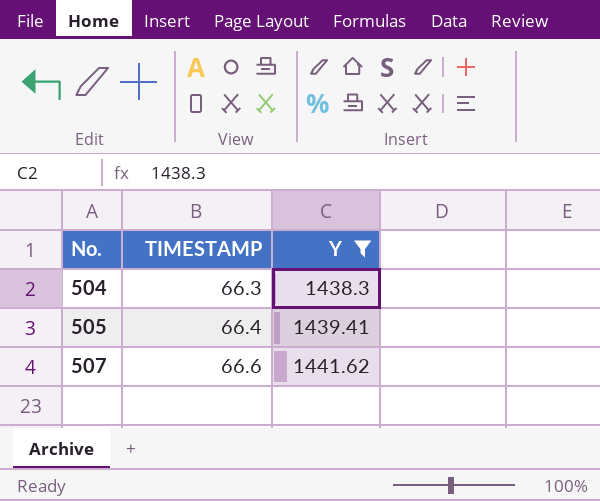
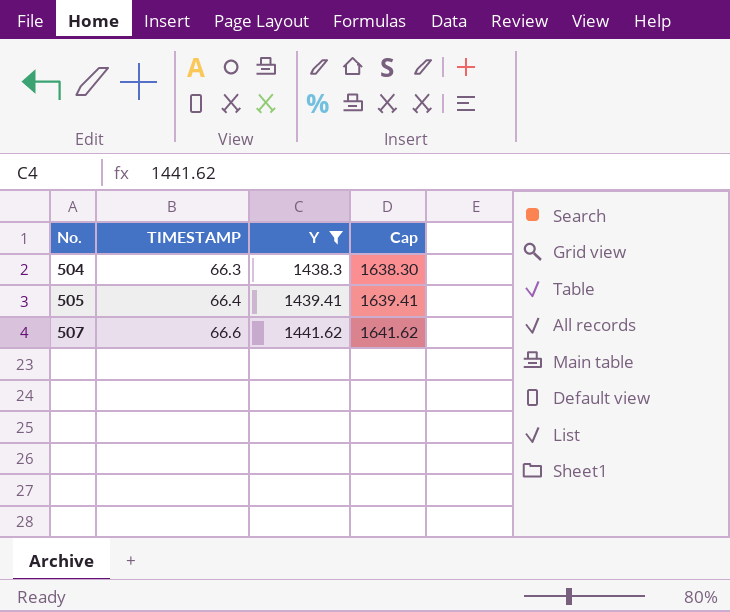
column Cap | formula: none -> [Y] + 200

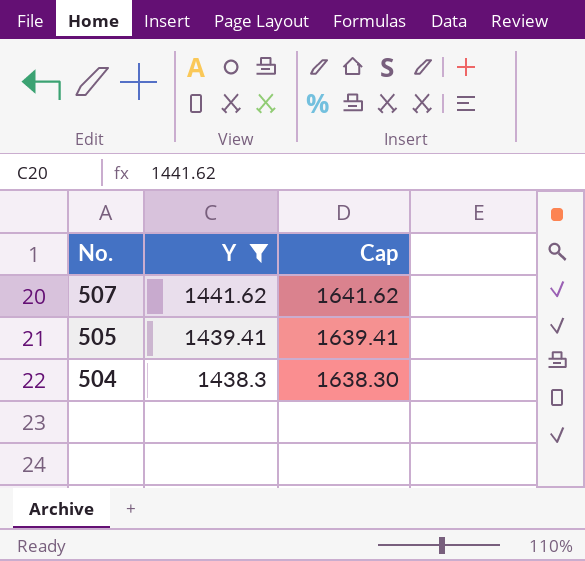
row order: No. ascending -> No. descending
column TIMESTAMP | position: 2 -> none

